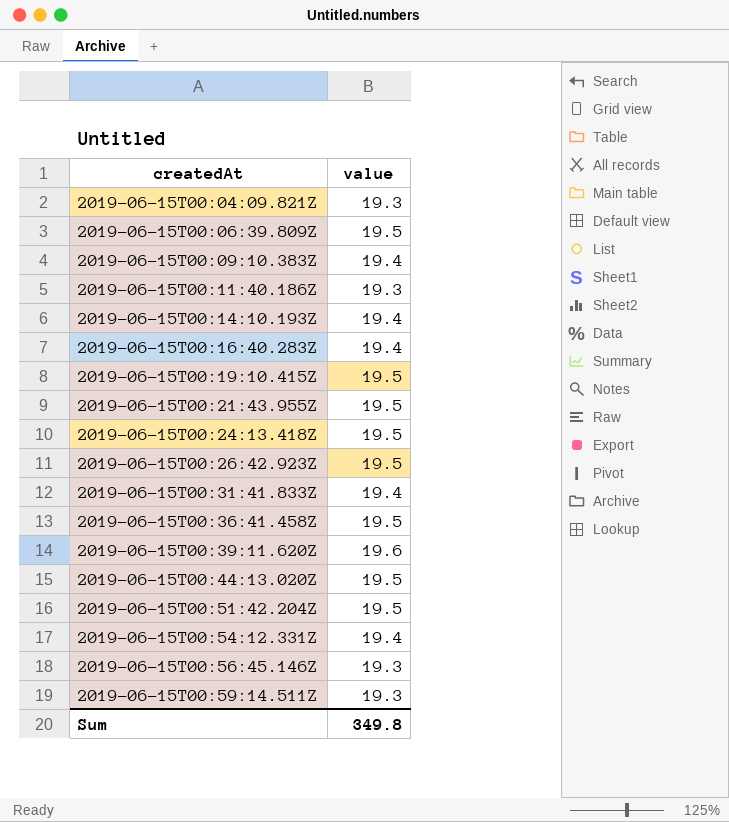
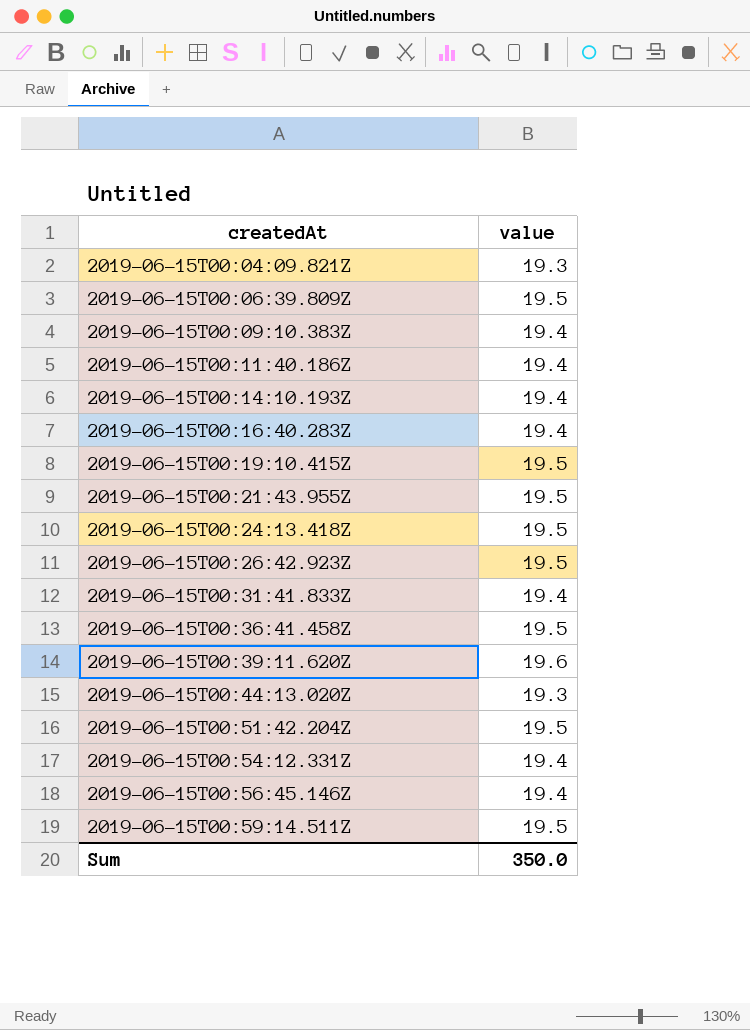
2019-06-15T00:11:40.186Z | value: 19.3 -> 19.4
2019-06-15T00:44:13.020Z | value: 19.5 -> 19.3
2019-06-15T00:56:45.146Z | value: 19.3 -> 19.4
2019-06-15T00:59:14.511Z | value: 19.3 -> 19.5
Sum | value: 349.8 -> 350.0

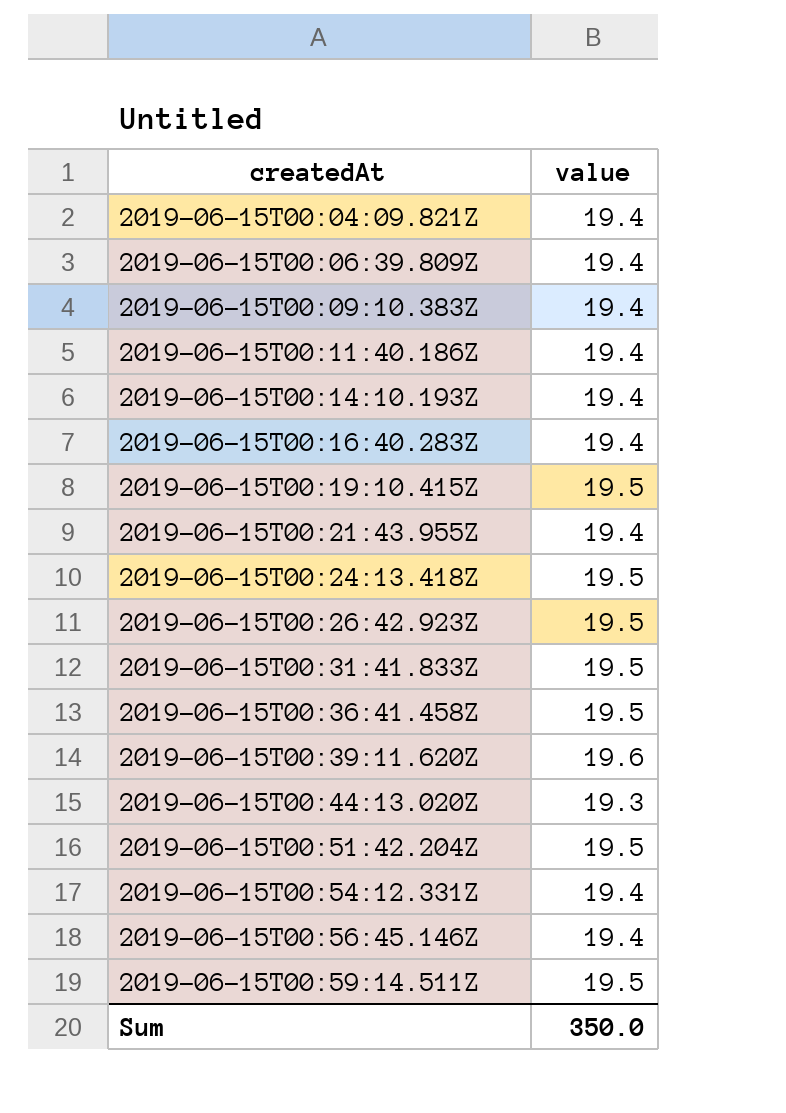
2019-06-15T00:04:09.821Z | value: 19.3 -> 19.4
2019-06-15T00:06:39.809Z | value: 19.5 -> 19.4
2019-06-15T00:21:43.955Z | value: 19.5 -> 19.4
2019-06-15T00:31:41.833Z | value: 19.4 -> 19.5

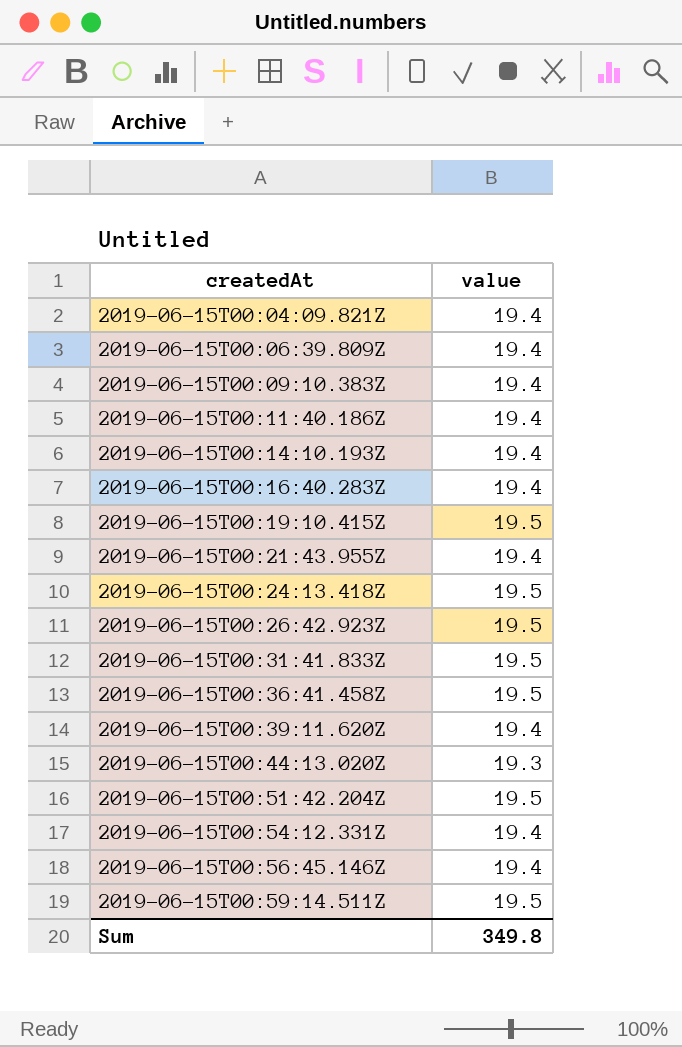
2019-06-15T00:39:11.620Z | value: 19.6 -> 19.4
Sum | value: 350.0 -> 349.8

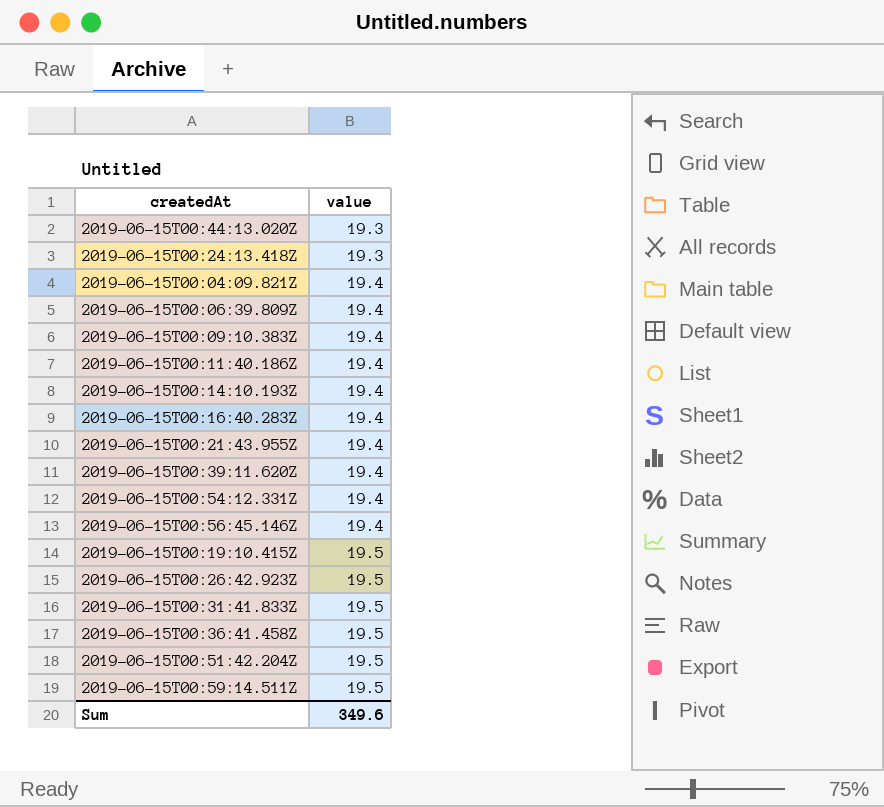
row order: createdAt ascending -> value ascending
2019-06-15T00:24:13.418Z | value: 19.5 -> 19.3
Sum | value: 349.8 -> 349.6

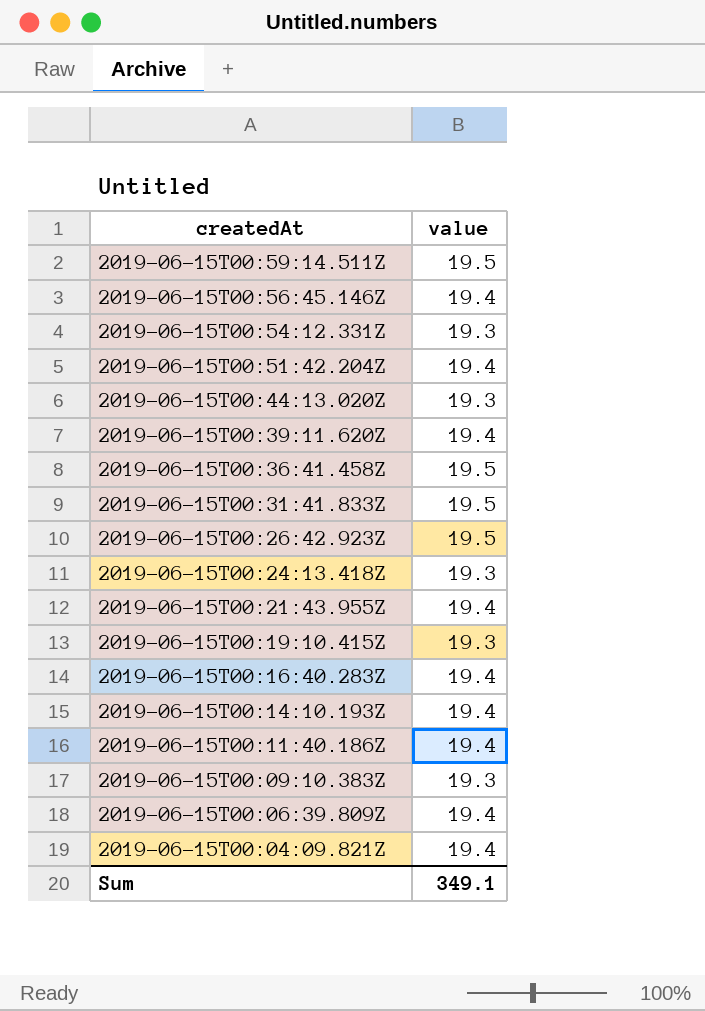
row order: value ascending -> createdAt descending
2019-06-15T00:54:12.331Z | value: 19.4 -> 19.3
2019-06-15T00:51:42.204Z | value: 19.5 -> 19.4
2019-06-15T00:19:10.415Z | value: 19.5 -> 19.3
2019-06-15T00:09:10.383Z | value: 19.4 -> 19.3
Sum | value: 349.6 -> 349.1

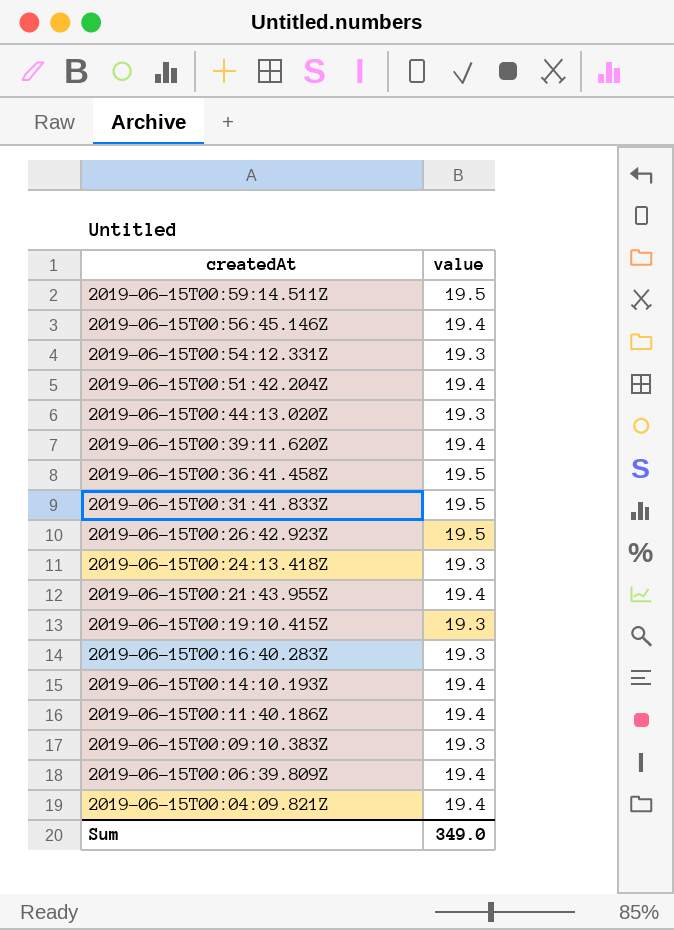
2019-06-15T00:16:40.283Z | value: 19.4 -> 19.3
Sum | value: 349.1 -> 349.0

